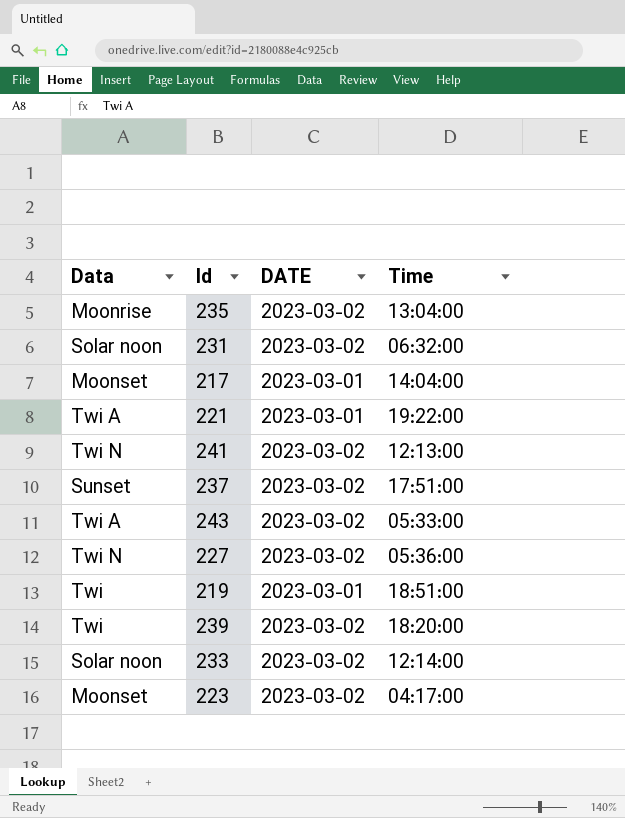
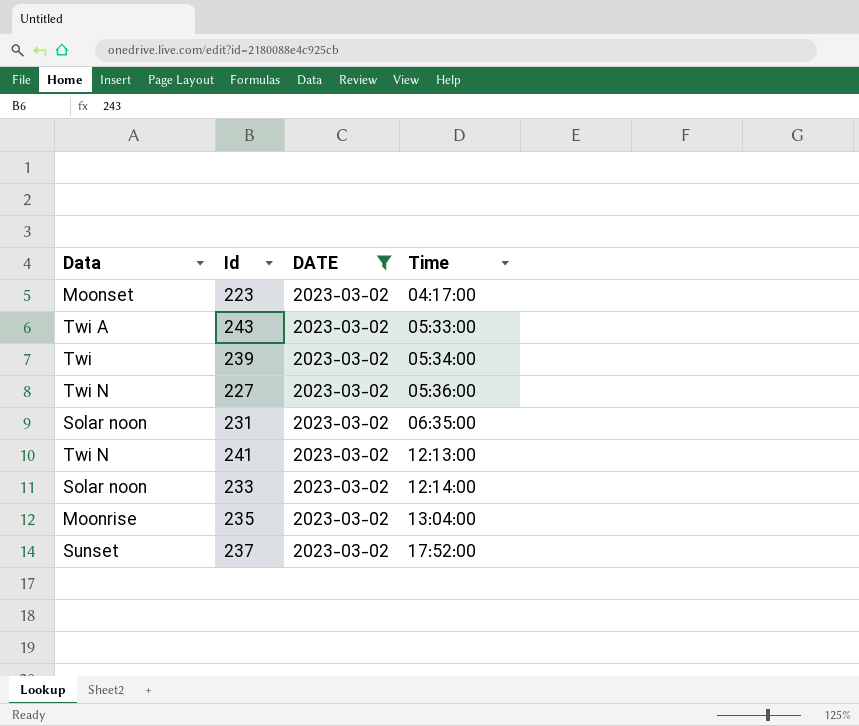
filter: none -> DATE = 2023-03-02
row order: none -> Time ascending
239 | Time: 18:20:00 -> 05:34:00
231 | Time: 06:32:00 -> 06:35:00
237 | Time: 17:51:00 -> 17:52:00

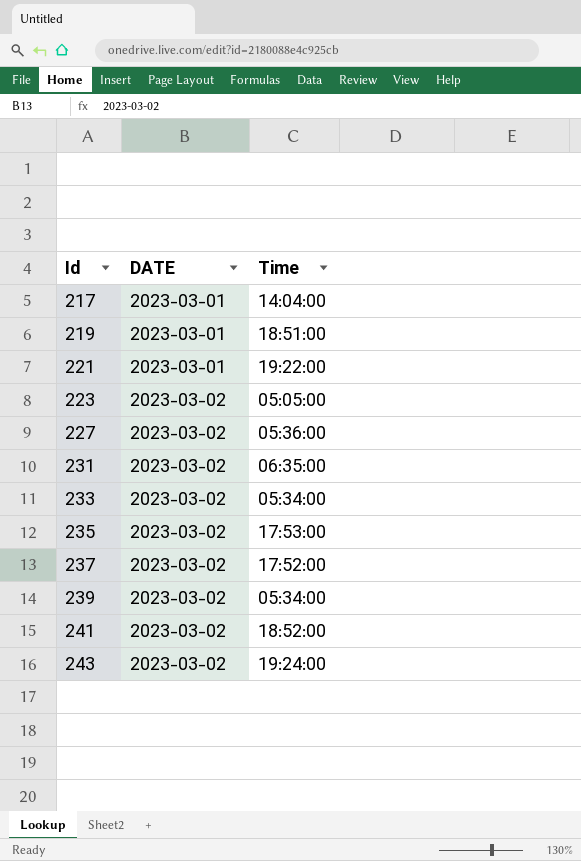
filter: DATE = 2023-03-02 -> none
row order: Time ascending -> Id ascending
column Data | position: 1 -> none
223 | Time: 04:17:00 -> 05:05:00
233 | Time: 12:14:00 -> 05:34:00
235 | Time: 13:04:00 -> 17:53:00
241 | Time: 12:13:00 -> 18:52:00
243 | Time: 05:33:00 -> 19:24:00

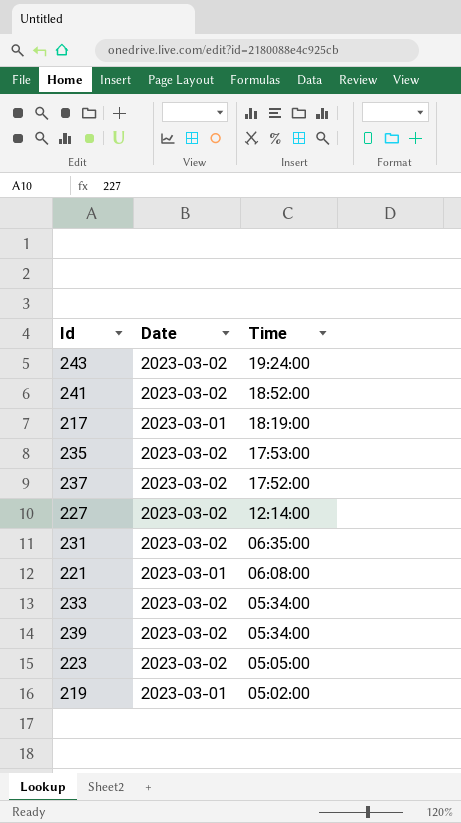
row order: Id ascending -> Time descending
column name: DATE -> Date
217 | Time: 14:04:00 -> 18:19:00
227 | Time: 05:36:00 -> 12:14:00
221 | Time: 19:22:00 -> 06:08:00
219 | Time: 18:51:00 -> 05:02:00

